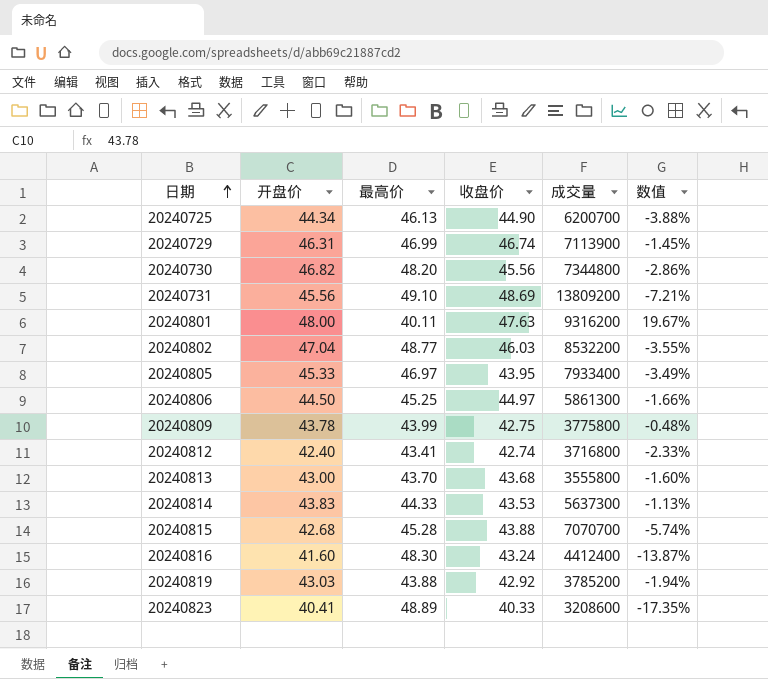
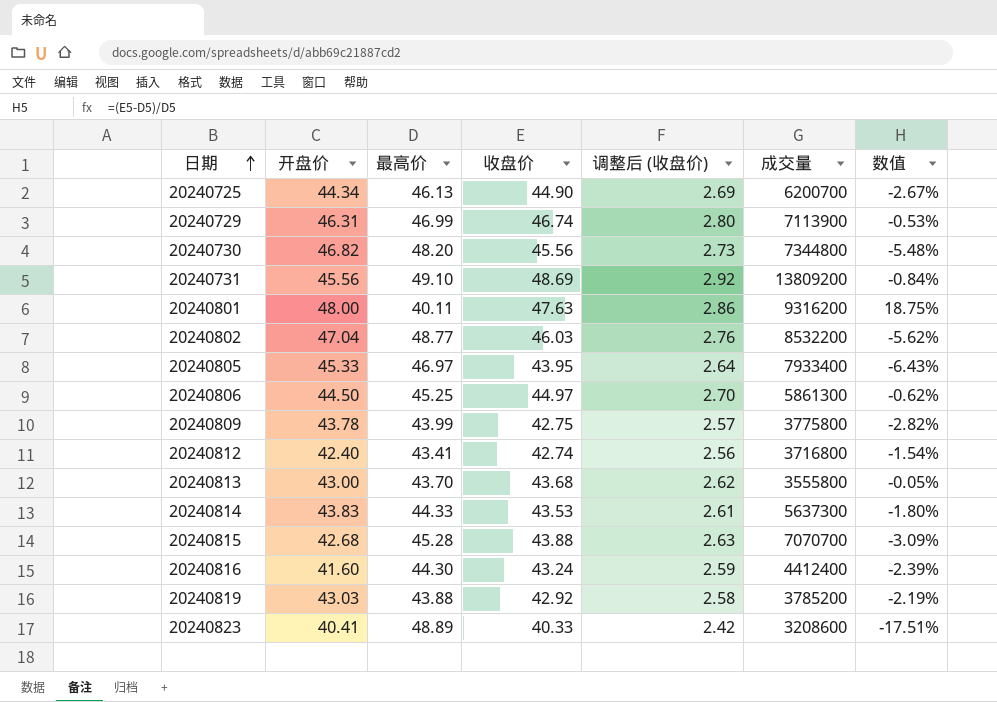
column 调整后 (收盘价) | formula: none -> [收盘价] * 0.06
column 数值 | formula: ([开盘价] - [最高价]) / [最高价] -> ([收盘价] - [最高价]) / [最高价]
20240816 | 最高价: 48.30 -> 44.30

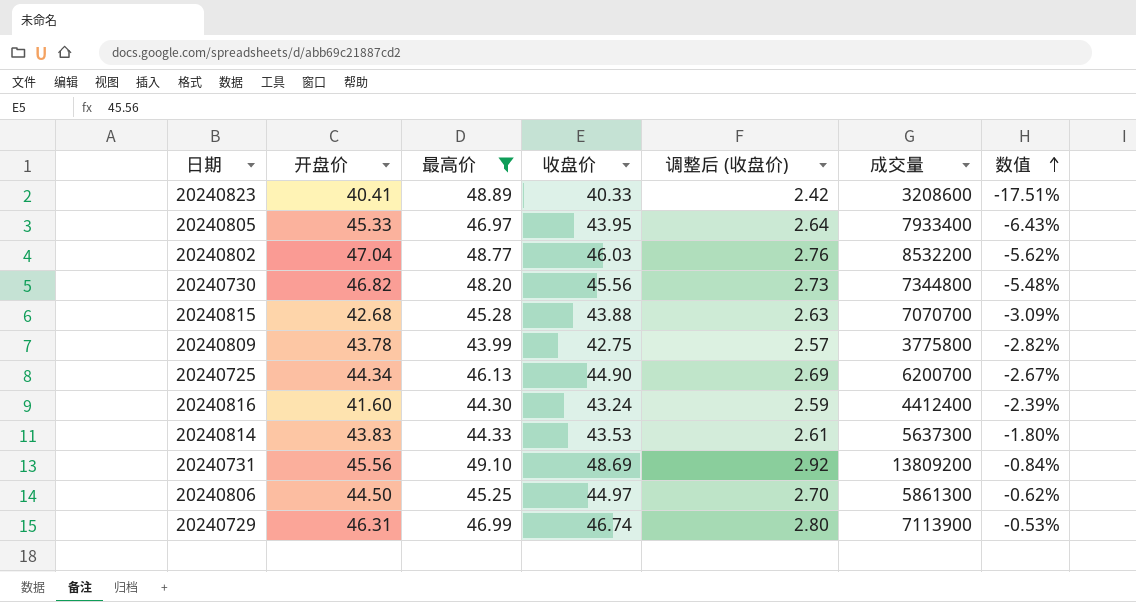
filter: none -> 最高价 >= 43.99
row order: 日期 ascending -> 数值 ascending

